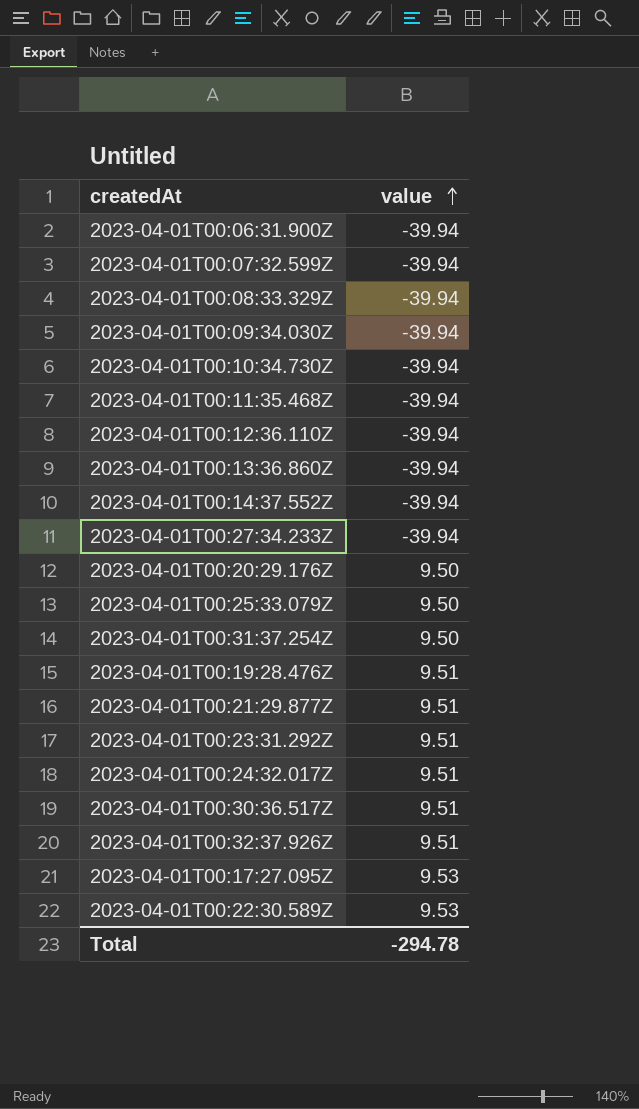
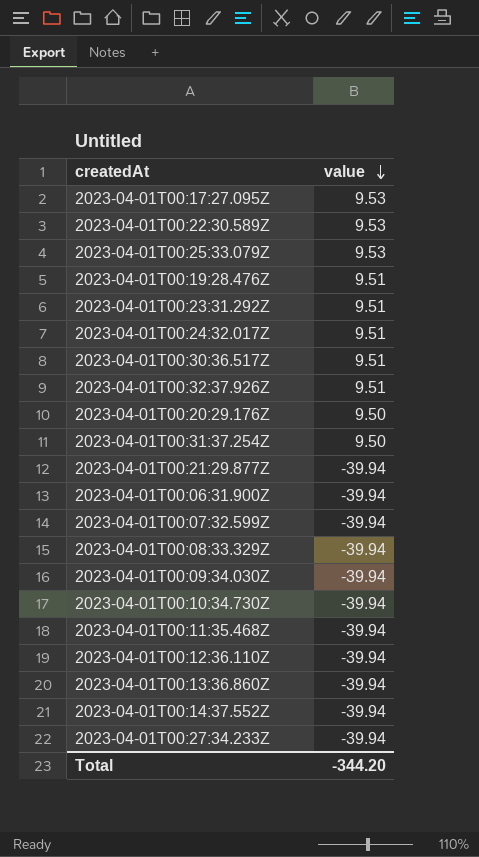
row order: value ascending -> value descending
2023-04-01T00:25:33.079Z | value: 9.50 -> 9.53
2023-04-01T00:21:29.877Z | value: 9.51 -> -39.94
Total | value: -294.78 -> -344.20

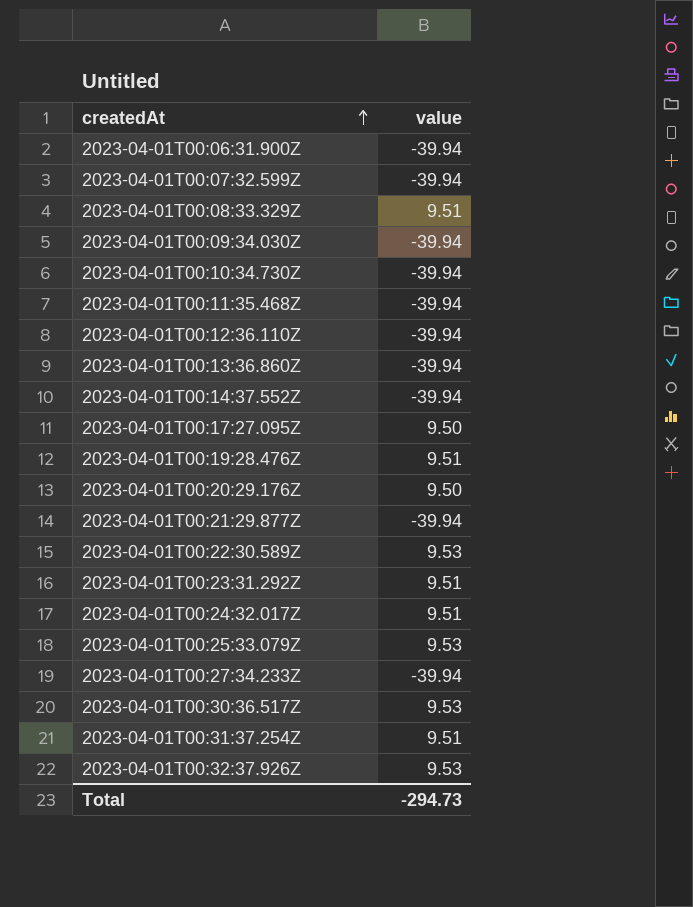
row order: value descending -> createdAt ascending
2023-04-01T00:08:33.329Z | value: -39.94 -> 9.51
2023-04-01T00:17:27.095Z | value: 9.53 -> 9.50
2023-04-01T00:30:36.517Z | value: 9.51 -> 9.53
2023-04-01T00:31:37.254Z | value: 9.50 -> 9.51
2023-04-01T00:32:37.926Z | value: 9.51 -> 9.53
Total | value: -344.20 -> -294.73

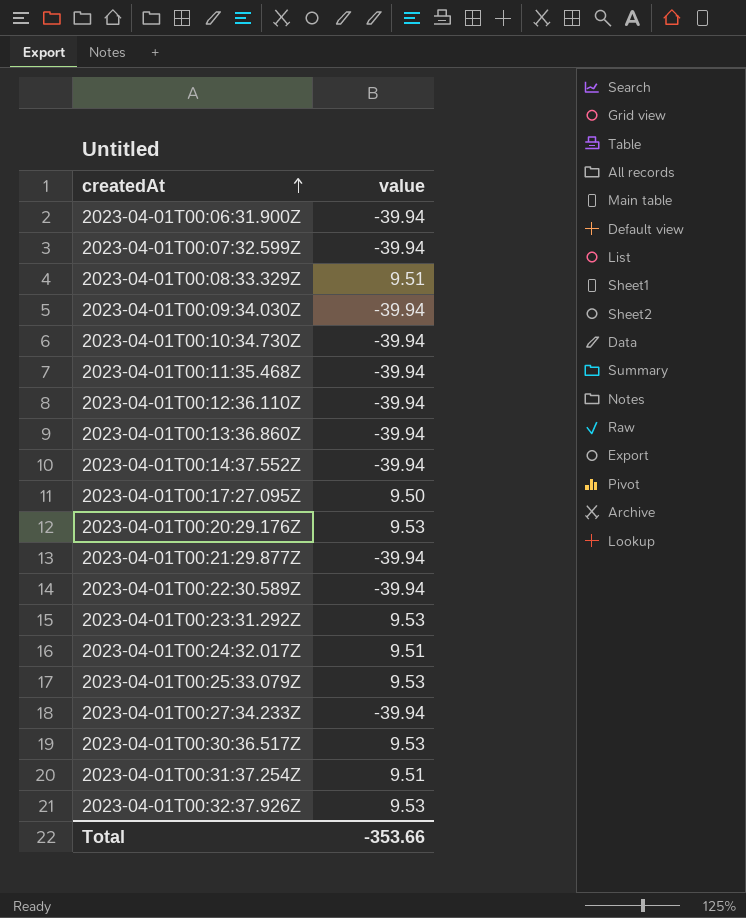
row 2023-04-01T00:19:28.476Z: 9.51 -> none
2023-04-01T00:20:29.176Z | value: 9.50 -> 9.53
2023-04-01T00:22:30.589Z | value: 9.53 -> -39.94
2023-04-01T00:23:31.292Z | value: 9.51 -> 9.53
Total | value: -294.73 -> -353.66

